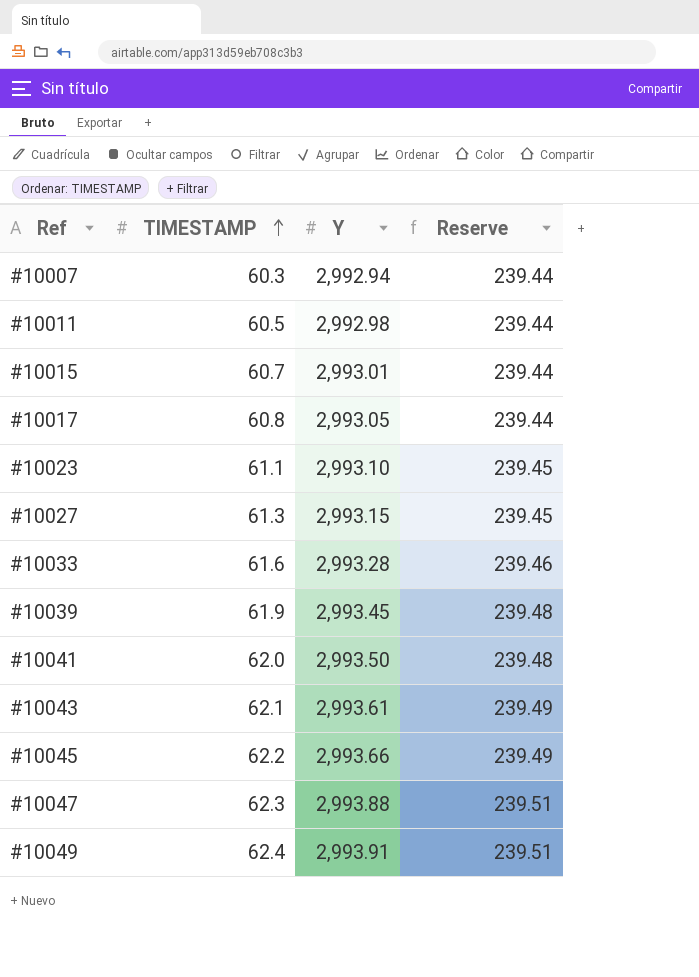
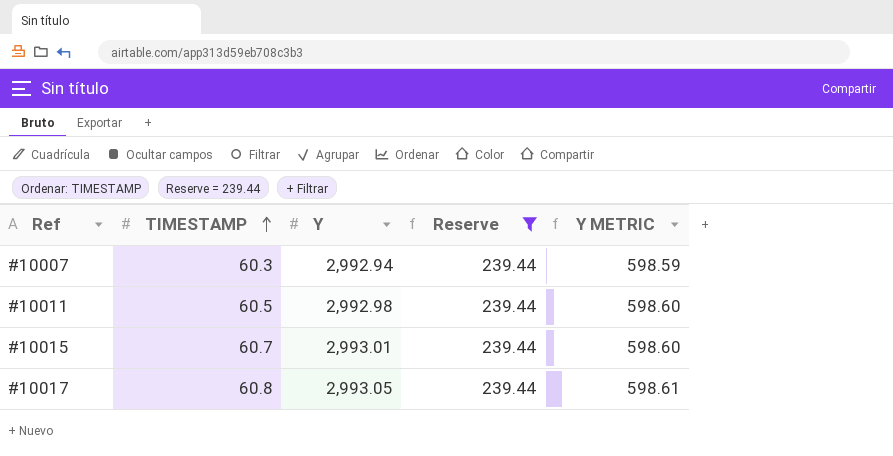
filter: none -> Reserve = 239.44
column Y METRIC | formula: none -> [Y] * 0.2

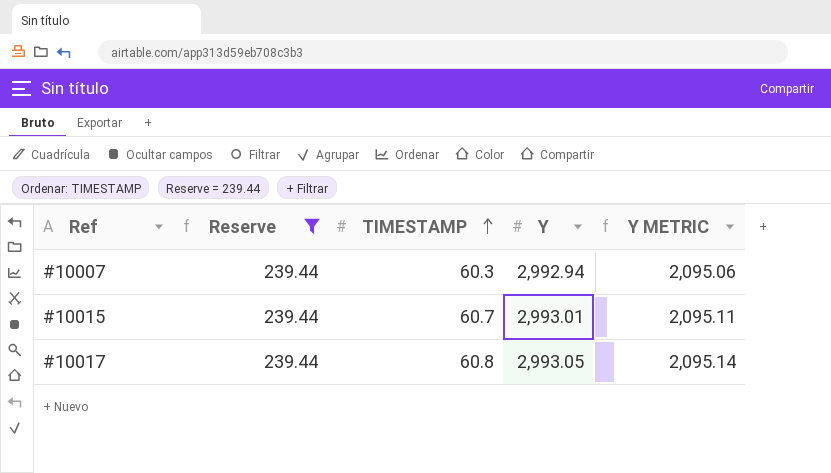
column Reserve | position: 4 -> 2
column Y METRIC | formula: [Y] * 0.2 -> [Y] * 0.7
row #10011: 60.5 | 2,992.98 | 239.44 | 598.60 -> none

